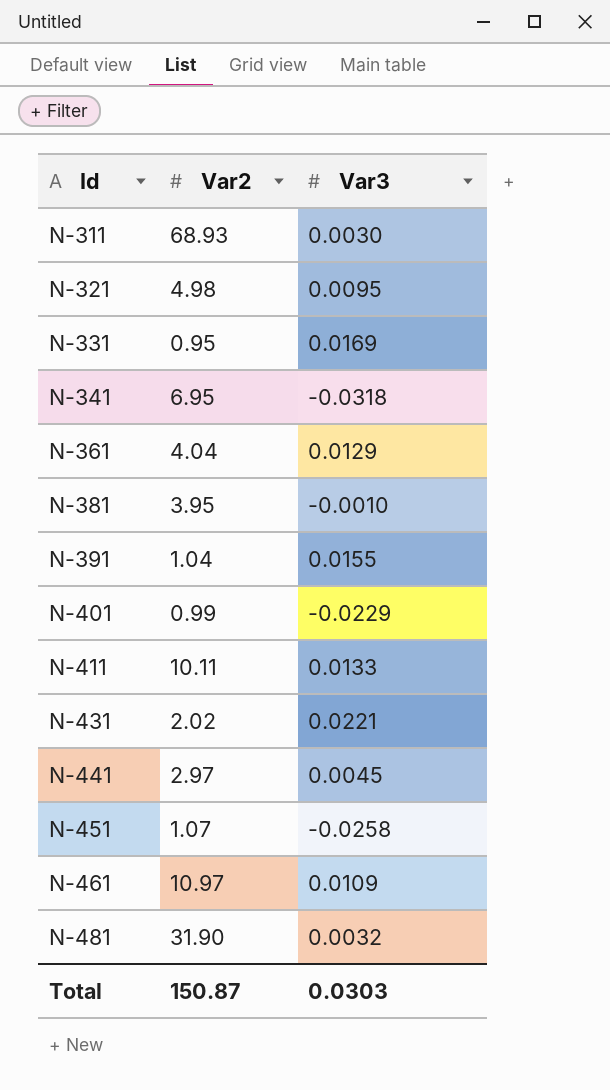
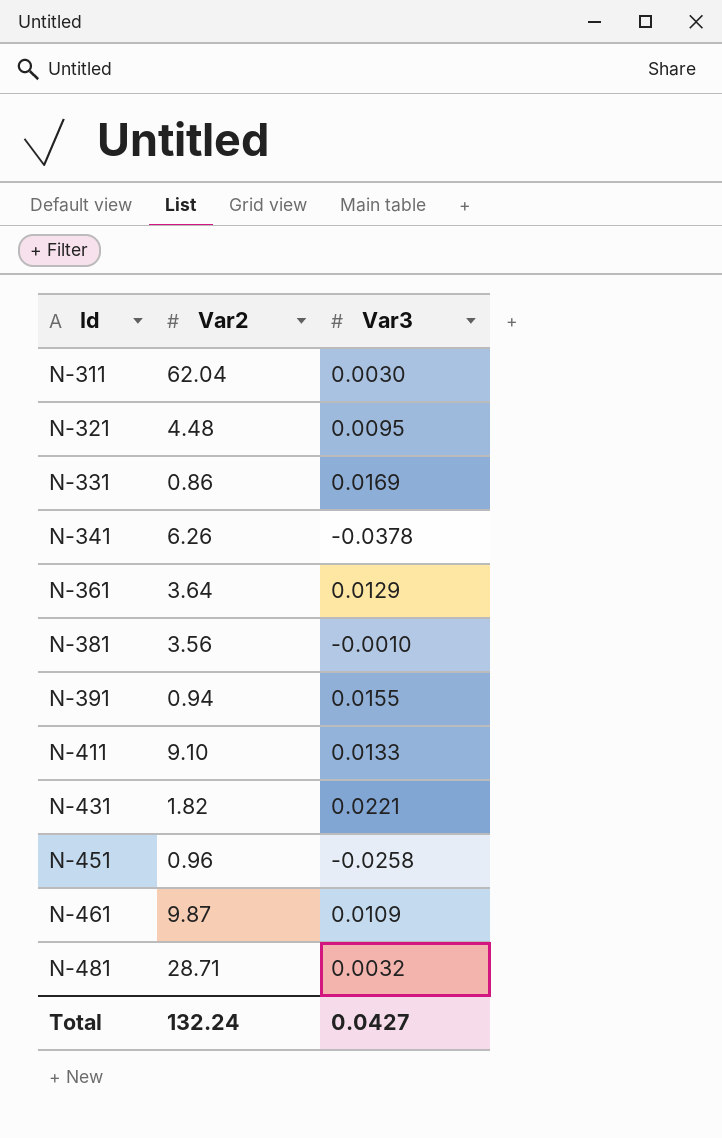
row N-401: 0.99 | -0.0229 -> none
row N-441: 2.97 | 0.0045 -> none
N-311 | Var2: 68.93 -> 62.04
N-321 | Var2: 4.98 -> 4.48
N-331 | Var2: 0.95 -> 0.86
N-341 | Var2: 6.95 -> 6.26
N-341 | Var3: -0.0318 -> -0.0378
N-361 | Var2: 4.04 -> 3.64
N-381 | Var2: 3.95 -> 3.56
N-391 | Var2: 1.04 -> 0.94
N-411 | Var2: 10.11 -> 9.10
N-431 | Var2: 2.02 -> 1.82
N-451 | Var2: 1.07 -> 0.96
N-461 | Var2: 10.97 -> 9.87
N-481 | Var2: 31.90 -> 28.71
Total | Var2: 150.87 -> 132.24
Total | Var3: 0.0303 -> 0.0427

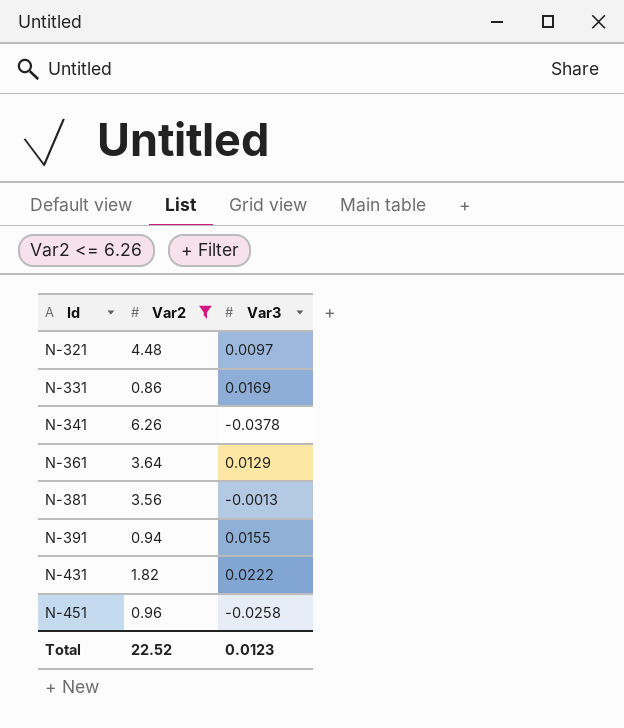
filter: none -> Var2 <= 6.26
N-321 | Var3: 0.0095 -> 0.0097
N-381 | Var3: -0.0010 -> -0.0013
N-431 | Var3: 0.0221 -> 0.0222
Total | Var2: 132.24 -> 22.52
Total | Var3: 0.0427 -> 0.0123

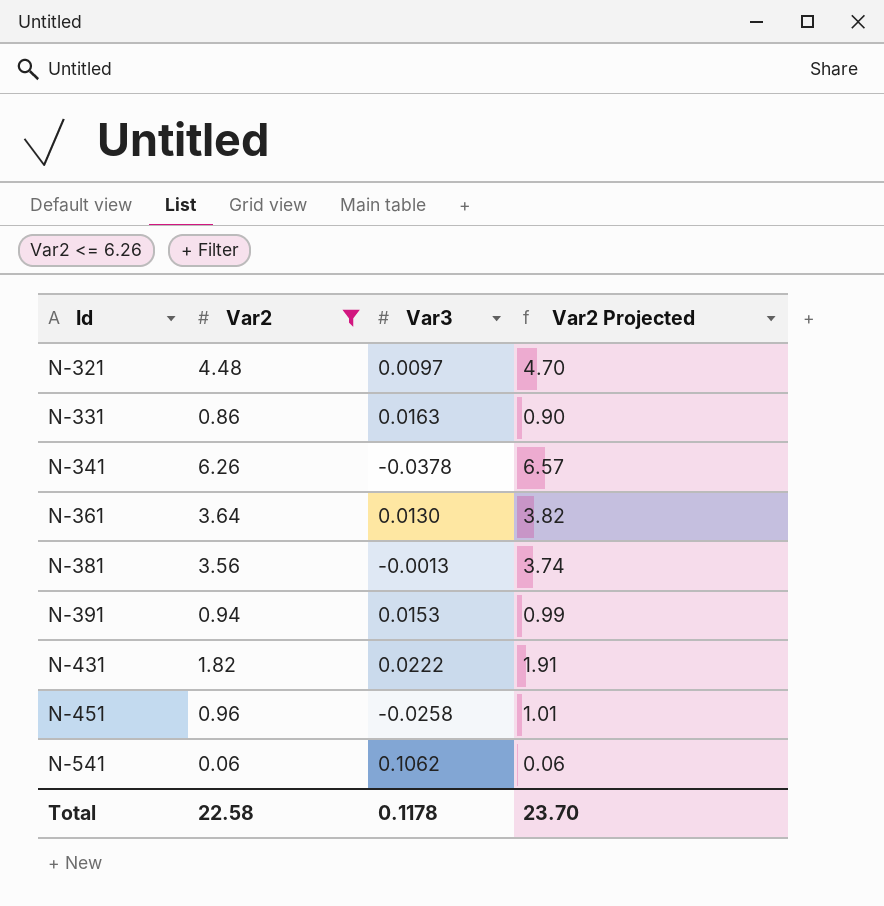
column Var2 Projected | formula: none -> [Var2] * 1.05
N-331 | Var3: 0.0169 -> 0.0163
N-361 | Var3: 0.0129 -> 0.0130
N-391 | Var3: 0.0155 -> 0.0153
row N-541: none -> 0.06 | 0.1062 | 0.06
Total | Var2: 22.52 -> 22.58
Total | Var3: 0.0123 -> 0.1178

